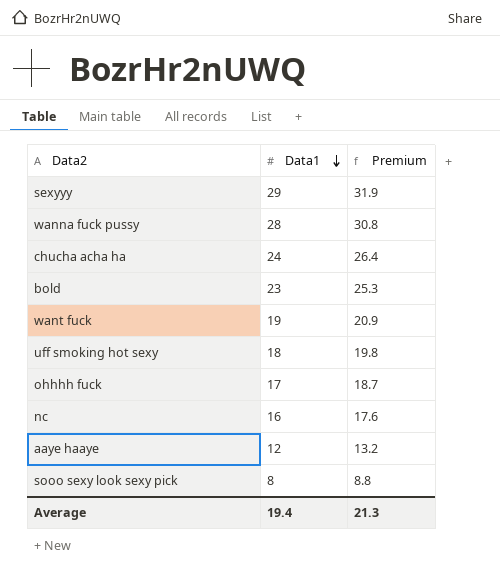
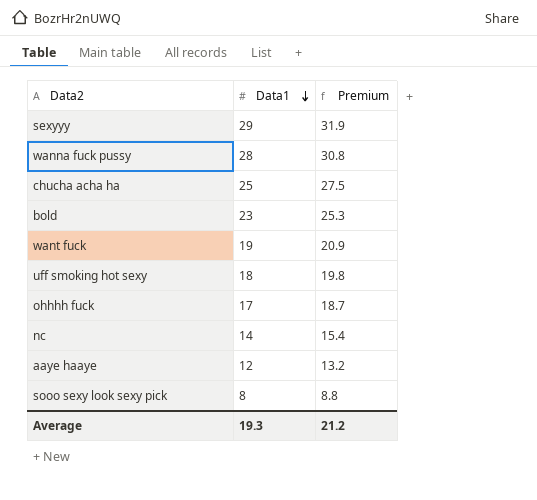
chucha acha ha | Data1: 24 -> 25
chucha acha ha | Premium: 26.4 -> 27.5
nc | Data1: 16 -> 14
nc | Premium: 17.6 -> 15.4
Average | Data1: 19.4 -> 19.3
Average | Premium: 21.3 -> 21.2

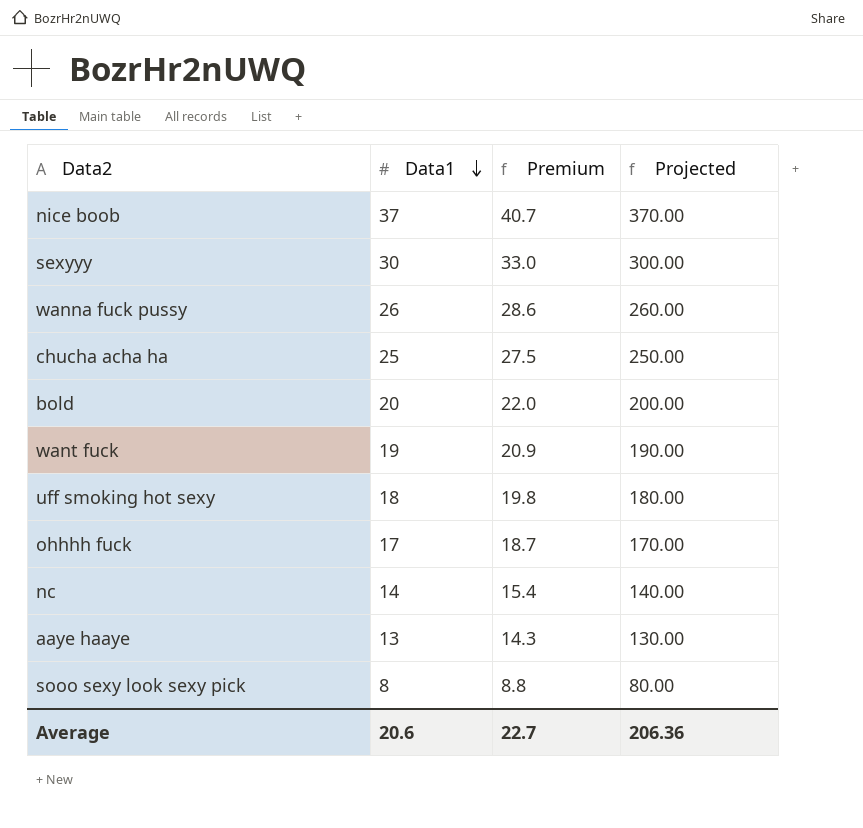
column Projected | formula: none -> [Data1] * 10
row nice boob: none -> 37 | 40.7 | 370.00
sexyyy | Data1: 29 -> 30
sexyyy | Premium: 31.9 -> 33.0
wanna fuck pussy | Data1: 28 -> 26
wanna fuck pussy | Premium: 30.8 -> 28.6
bold | Data1: 23 -> 20
bold | Premium: 25.3 -> 22.0
aaye haaye | Data1: 12 -> 13
aaye haaye | Premium: 13.2 -> 14.3
Average | Data1: 19.3 -> 20.6
Average | Premium: 21.2 -> 22.7

